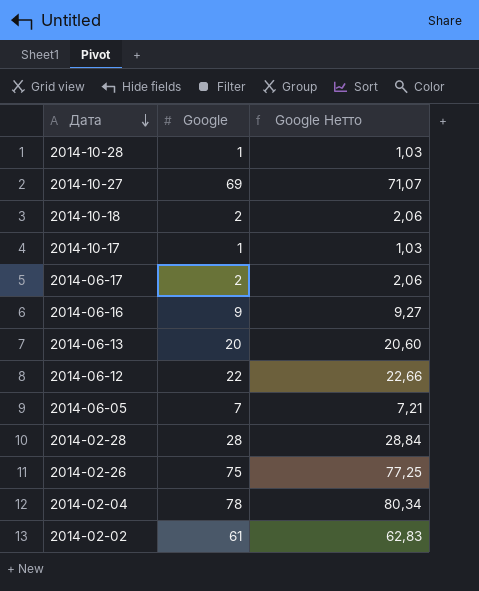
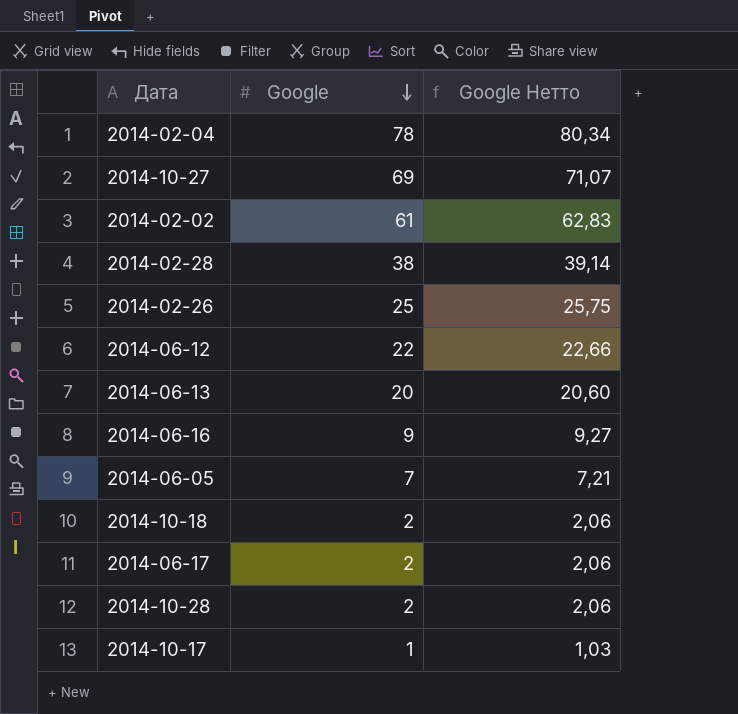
row order: Дата descending -> Google descending
2014-02-28 | Google: 28 -> 38
2014-02-28 | Google Нетто: 28,84 -> 39,14
2014-02-26 | Google: 75 -> 25
2014-02-26 | Google Нетто: 77,25 -> 25,75
2014-10-28 | Google: 1 -> 2
2014-10-28 | Google Нетто: 1,03 -> 2,06

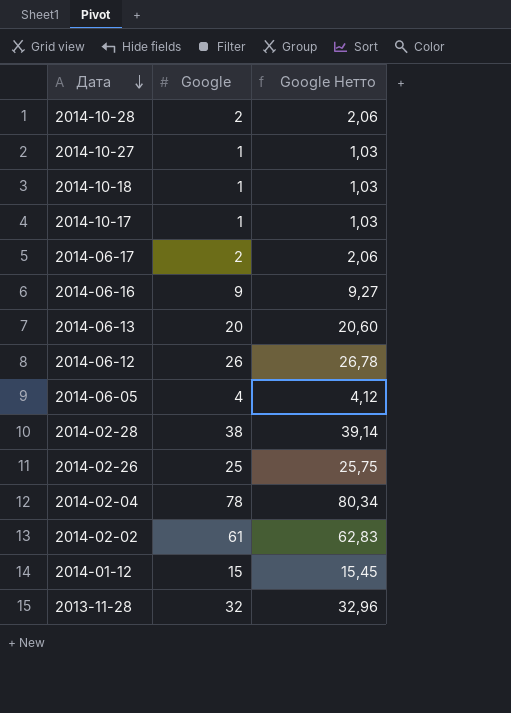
row order: Google descending -> Дата descending
2014-10-27 | Google: 69 -> 1
2014-10-27 | Google Нетто: 71,07 -> 1,03
2014-10-18 | Google: 2 -> 1
2014-10-18 | Google Нетто: 2,06 -> 1,03
2014-06-12 | Google: 22 -> 26
2014-06-12 | Google Нетто: 22,66 -> 26,78
2014-06-05 | Google: 7 -> 4
2014-06-05 | Google Нетто: 7,21 -> 4,12
row 2014-01-12: none -> 15 | 15,45
row 2013-11-28: none -> 32 | 32,96

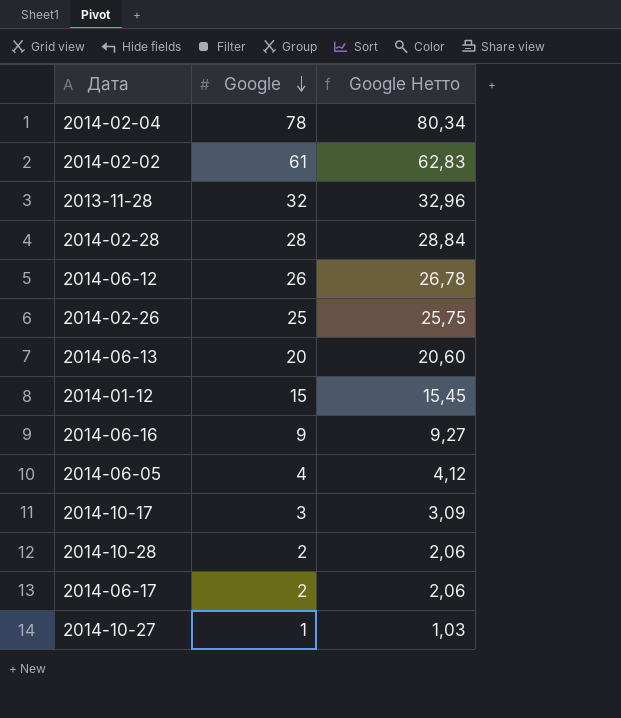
row order: Дата descending -> Google descending
row 2014-10-18: 1 | 1,03 -> none
2014-02-28 | Google: 38 -> 28
2014-02-28 | Google Нетто: 39,14 -> 28,84
2014-10-17 | Google: 1 -> 3
2014-10-17 | Google Нетто: 1,03 -> 3,09

